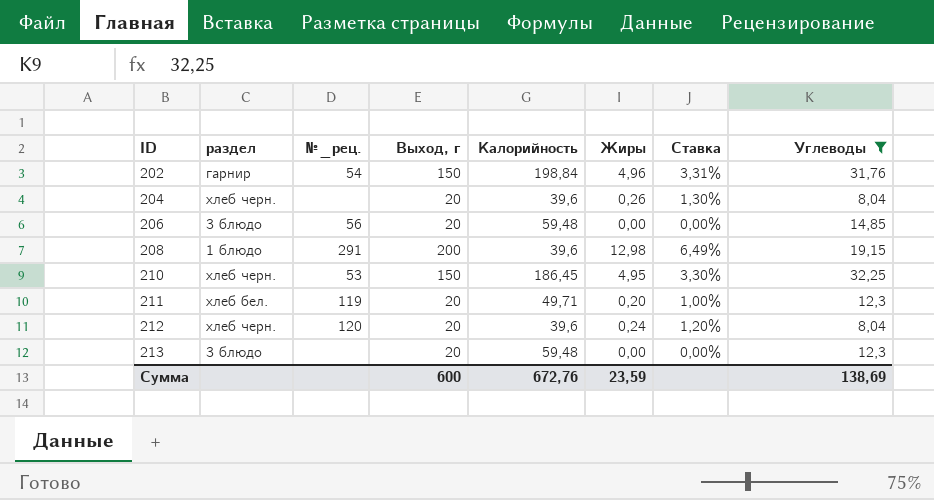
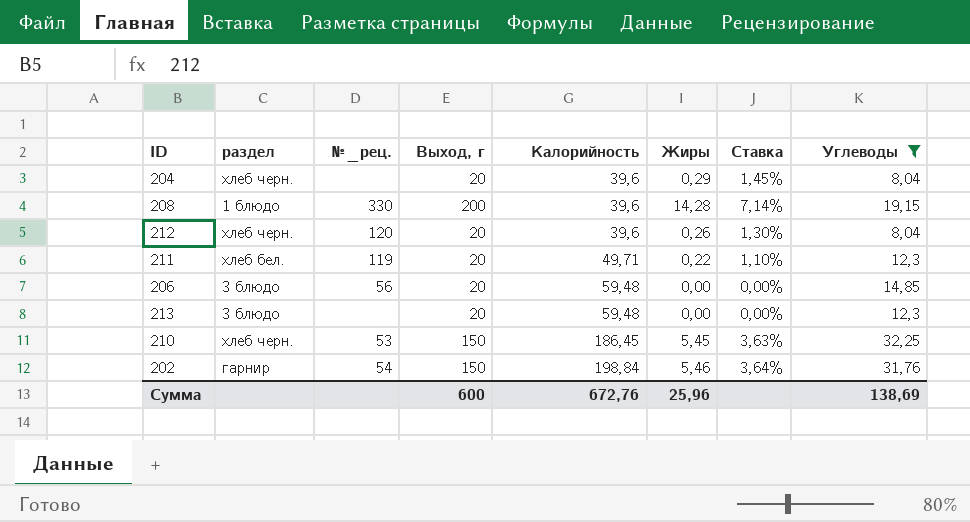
row order: ID ascending -> Калорийность ascending
204 | Жиры: 0,26 -> 0,29
204 | Ставка: 1,30% -> 1,45%
208 | №_рец.: 291 -> 330
208 | Жиры: 12,98 -> 14,28
208 | Ставка: 6,49% -> 7,14%
212 | Жиры: 0,24 -> 0,26
212 | Ставка: 1,20% -> 1,30%
211 | Жиры: 0,20 -> 0,22
211 | Ставка: 1,00% -> 1,10%
210 | Жиры: 4,95 -> 5,45
210 | Ставка: 3,30% -> 3,63%
202 | Жиры: 4,96 -> 5,46
202 | Ставка: 3,31% -> 3,64%
Сумма | Жиры: 23,59 -> 25,96

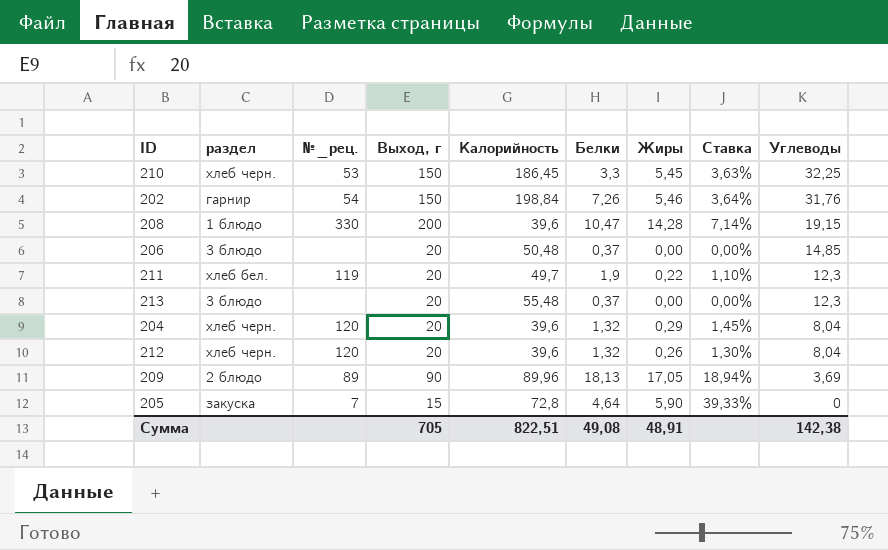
filter: Углеводы >= 8,04 -> none
row order: Калорийность ascending -> Углеводы descending
column Белки | position: none -> 6
206 | №_рец.: 56 -> none
206 | Калорийность: 59,48 -> 50,48
211 | Калорийность: 49,71 -> 49,7
213 | Калорийность: 59,48 -> 55,48
204 | №_рец.: none -> 120
Сумма | Выход, г: 600 -> 705
Сумма | Калорийность: 672,76 -> 822,51
Сумма | Жиры: 25,96 -> 48,91
Сумма | Углеводы: 138,69 -> 142,38

